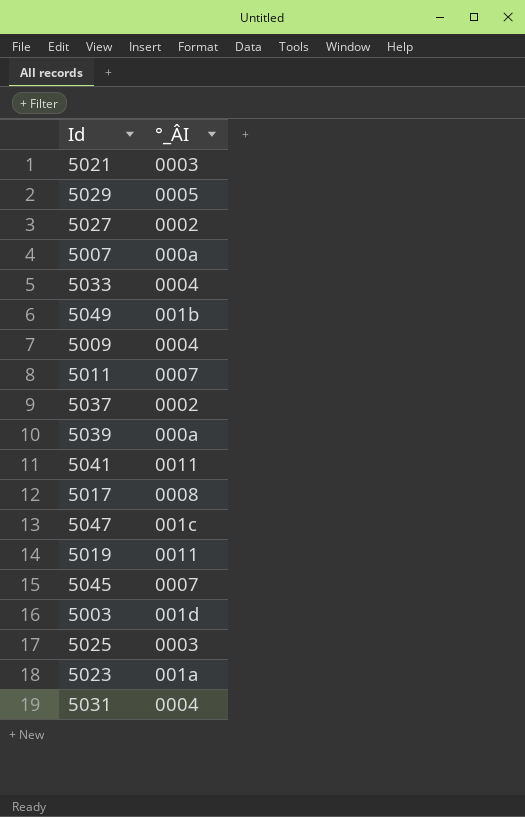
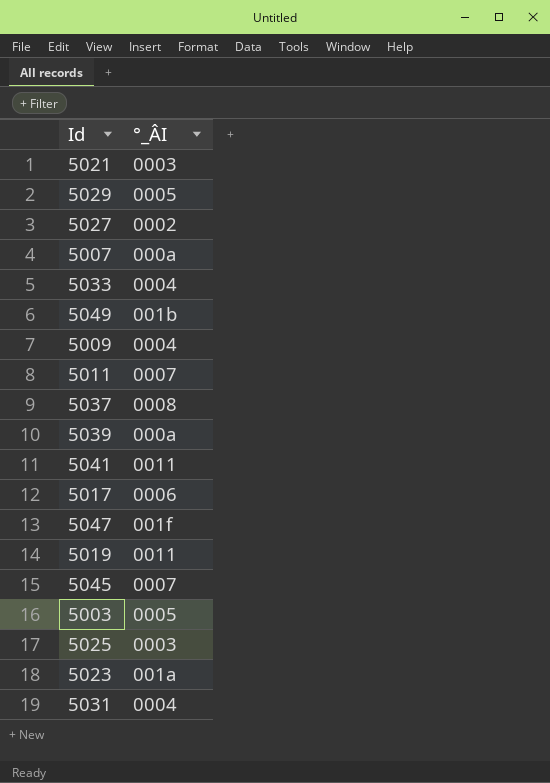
5037 | °_ÂI: 0002 -> 0008
5017 | °_ÂI: 0008 -> 0006
5047 | °_ÂI: 001c -> 001f
5003 | °_ÂI: 001d -> 0005

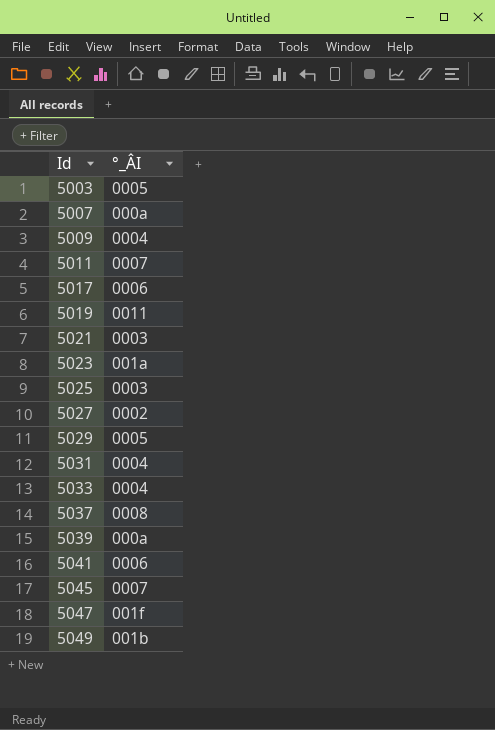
row order: none -> Id ascending
5041 | °_ÂI: 0011 -> 0006

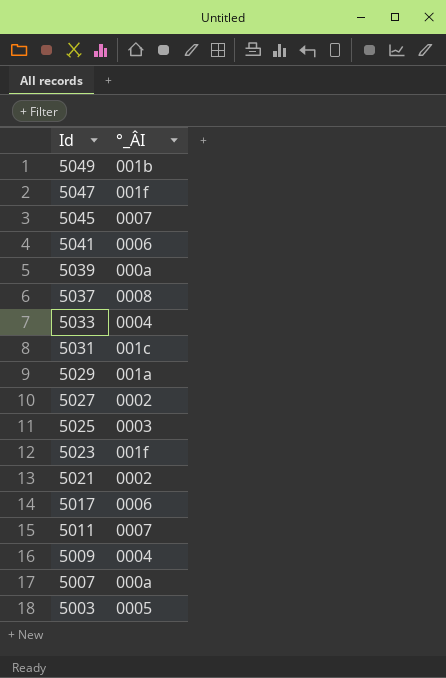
row order: Id ascending -> Id descending
row 5019: 0011 -> none
5031 | °_ÂI: 0004 -> 001c
5029 | °_ÂI: 0005 -> 001a
5023 | °_ÂI: 001a -> 001f
5021 | °_ÂI: 0003 -> 0002

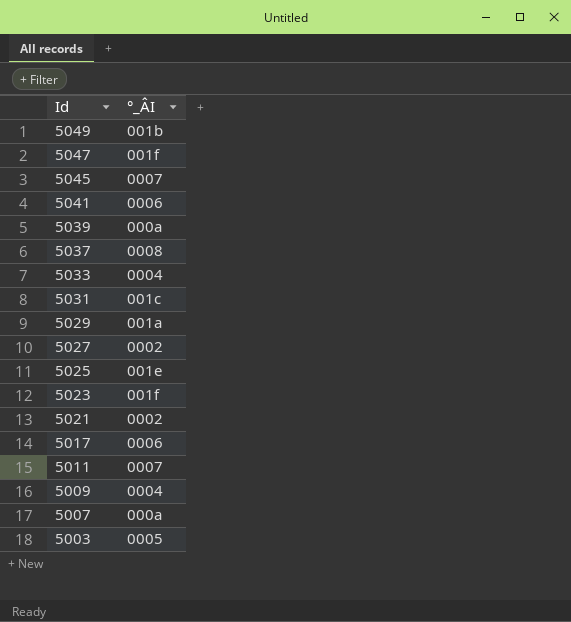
5025 | °_ÂI: 0003 -> 001e

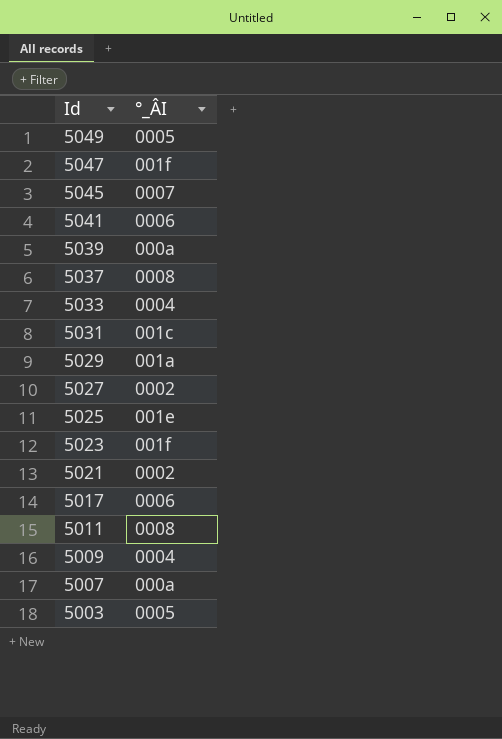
5049 | °_ÂI: 001b -> 0005
5011 | °_ÂI: 0007 -> 0008

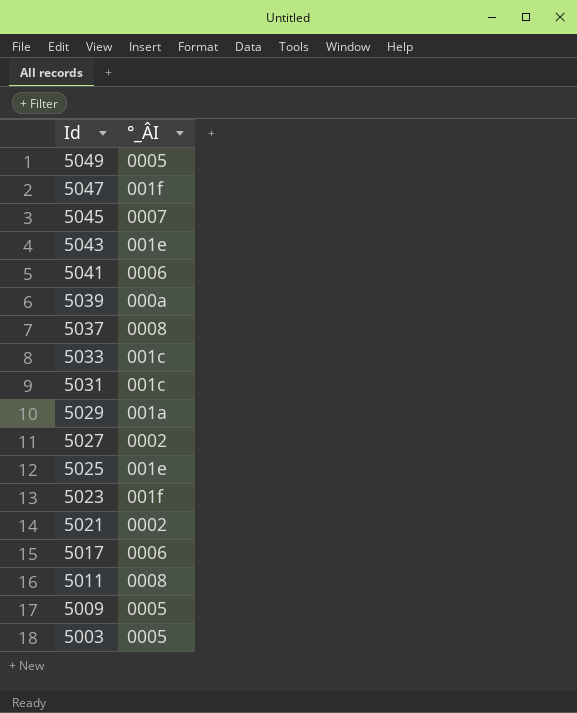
row 5007: 000a -> none
row 5043: none -> 001e
5033 | °_ÂI: 0004 -> 001c
5009 | °_ÂI: 0004 -> 0005

